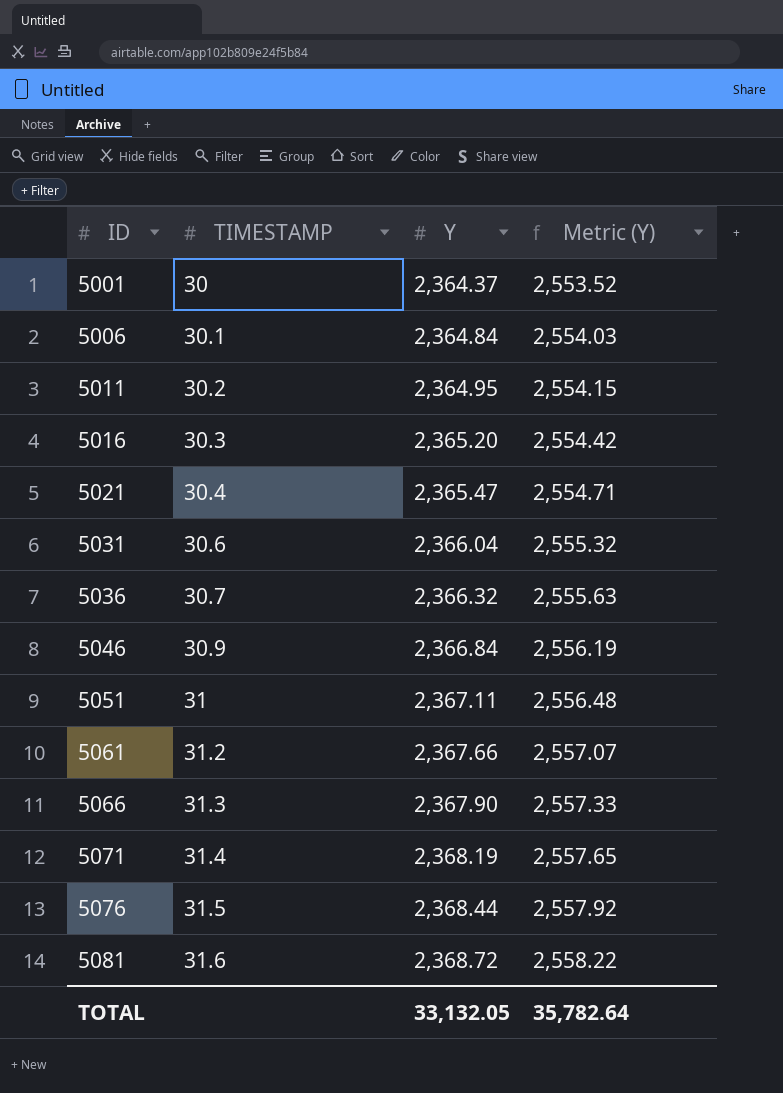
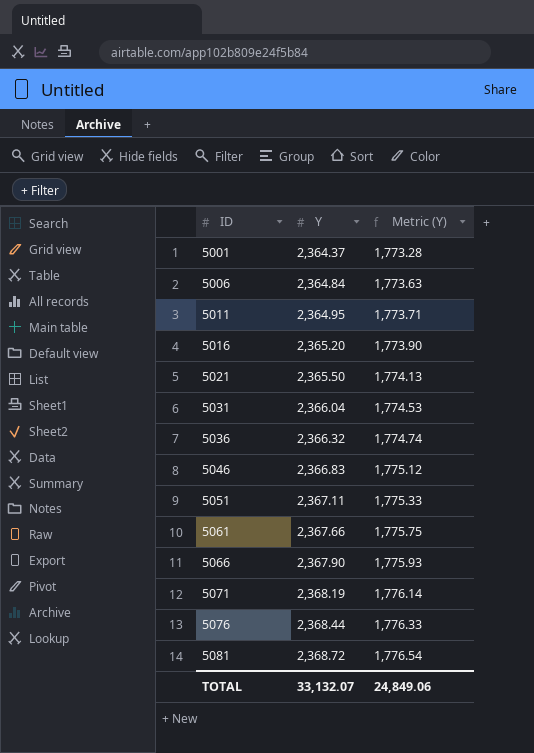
column TIMESTAMP | position: 2 -> none
column Metric (Y) | formula: [Y] * 1.08 -> [Y] * 0.75
5021 | Y: 2,365.47 -> 2,365.50
5046 | Y: 2,366.84 -> 2,366.83
TOTAL | Y: 33,132.05 -> 33,132.07
TOTAL | Metric (Y): 35,782.64 -> 24,849.06

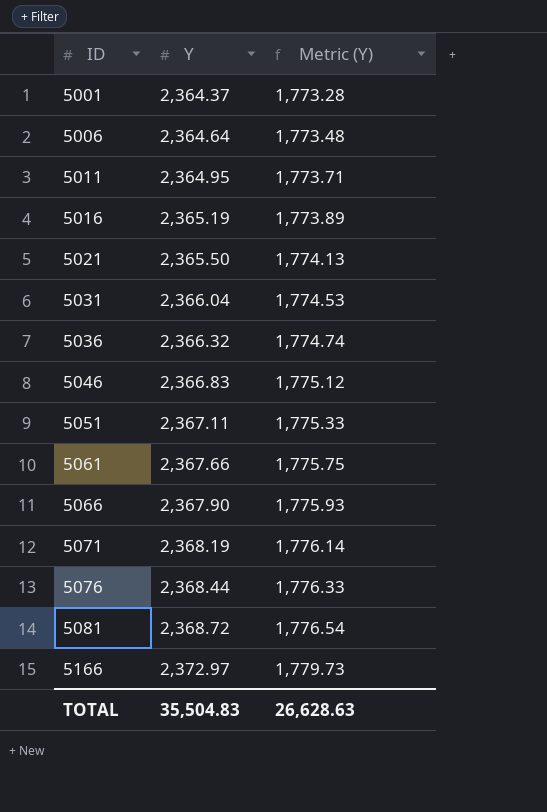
5006 | Y: 2,364.84 -> 2,364.64
5006 | Metric (Y): 1,773.63 -> 1,773.48
5016 | Y: 2,365.20 -> 2,365.19
5016 | Metric (Y): 1,773.90 -> 1,773.89
row 5166: none -> 2,372.97 | 1,779.73
TOTAL | Y: 33,132.07 -> 35,504.83
TOTAL | Metric (Y): 24,849.06 -> 26,628.63

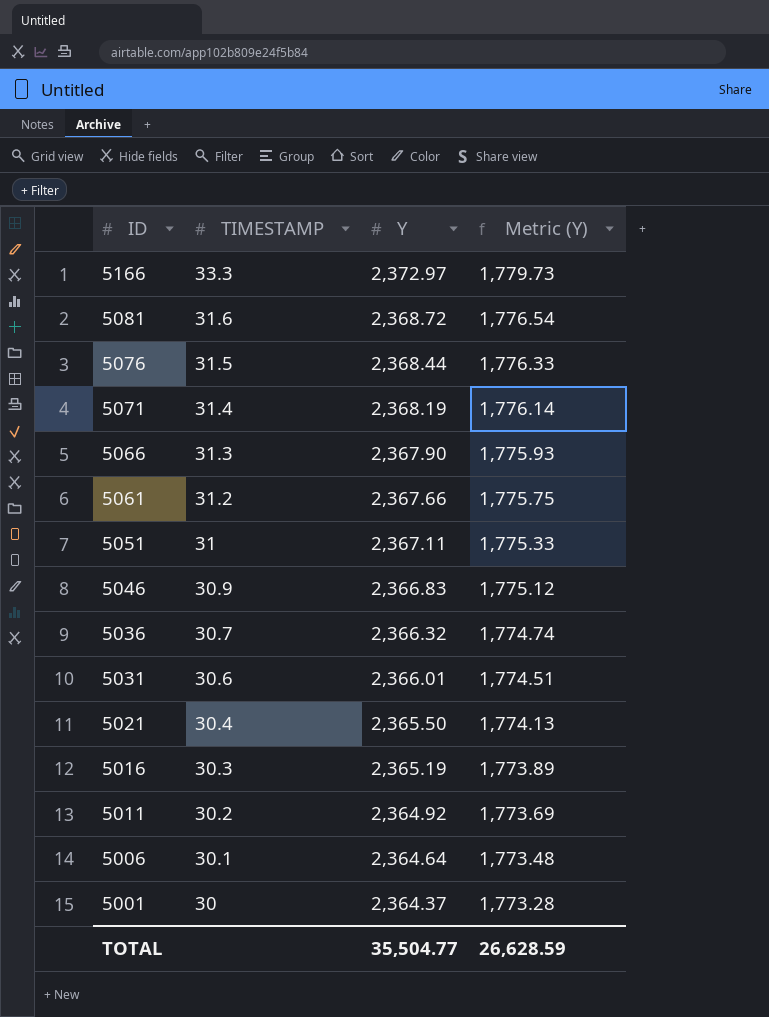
row order: ID ascending -> ID descending
column TIMESTAMP | position: none -> 2
5031 | Y: 2,366.04 -> 2,366.01
5031 | Metric (Y): 1,774.53 -> 1,774.51
5011 | Y: 2,364.95 -> 2,364.92
5011 | Metric (Y): 1,773.71 -> 1,773.69
TOTAL | Y: 35,504.83 -> 35,504.77
TOTAL | Metric (Y): 26,628.63 -> 26,628.59

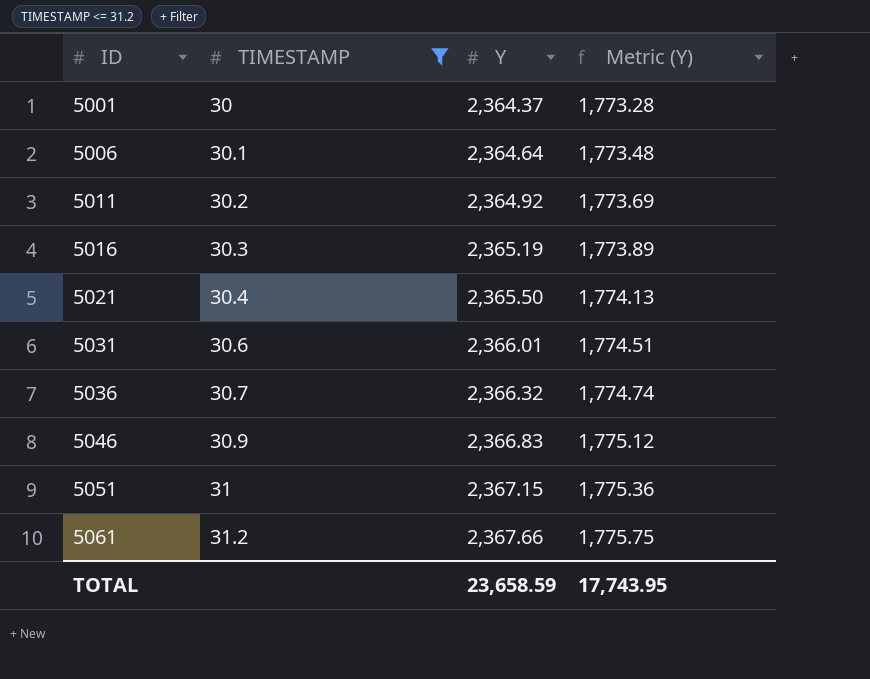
filter: none -> TIMESTAMP <= 31.2
row order: ID descending -> ID ascending
5051 | Y: 2,367.11 -> 2,367.15
5051 | Metric (Y): 1,775.33 -> 1,775.36
TOTAL | Y: 35,504.77 -> 23,658.59
TOTAL | Metric (Y): 26,628.59 -> 17,743.95

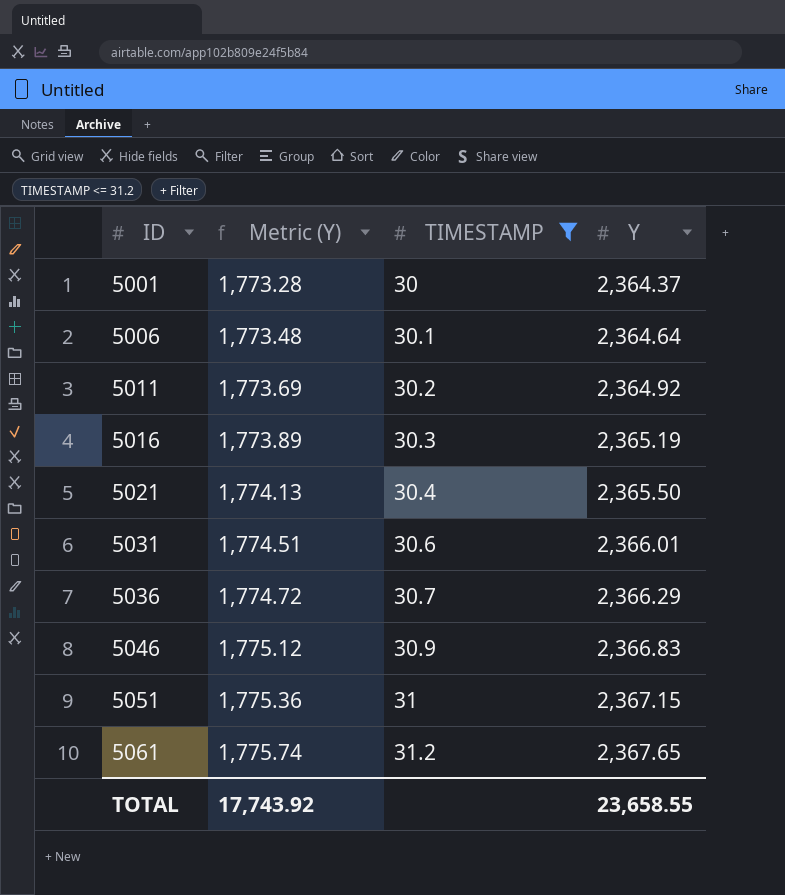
column Metric (Y) | position: 4 -> 2
5036 | Metric (Y): 1,774.74 -> 1,774.72
5036 | Y: 2,366.32 -> 2,366.29
5061 | Metric (Y): 1,775.75 -> 1,775.74
5061 | Y: 2,367.66 -> 2,367.65
TOTAL | Metric (Y): 17,743.95 -> 17,743.92
TOTAL | Y: 23,658.59 -> 23,658.55

